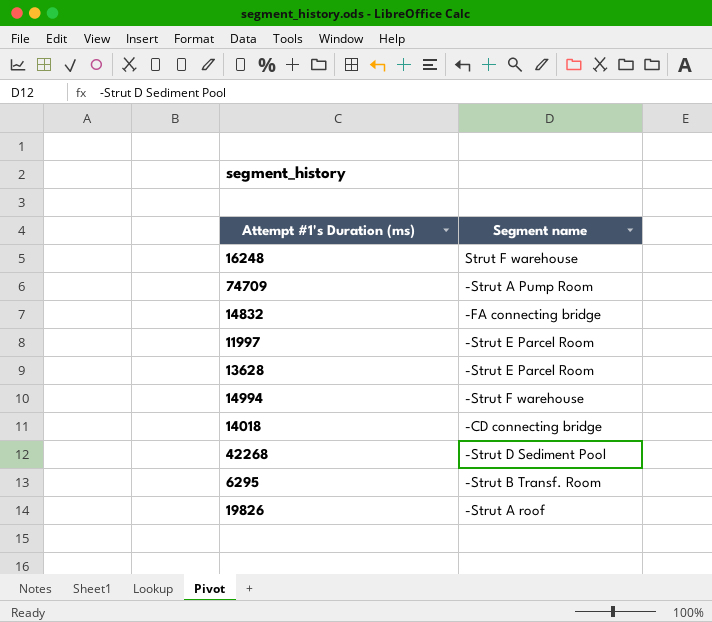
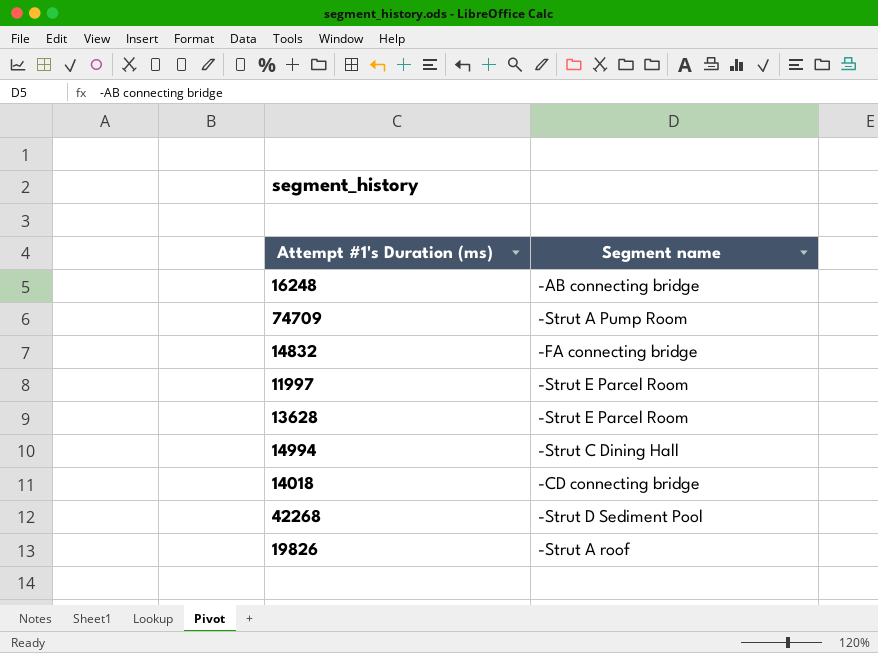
row 6295: -Strut B Transf. Room -> none
16248 | Segment name: Strut F warehouse -> -AB connecting bridge
14994 | Segment name: -Strut F warehouse -> -Strut C Dining Hall

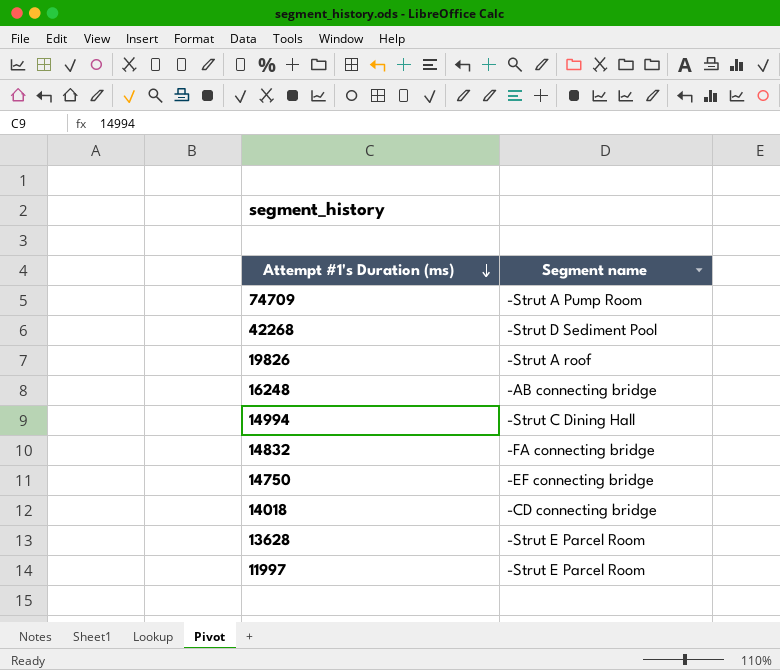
row order: none -> Attempt #1's Duration (ms) descending
row 14750: none -> -EF connecting bridge

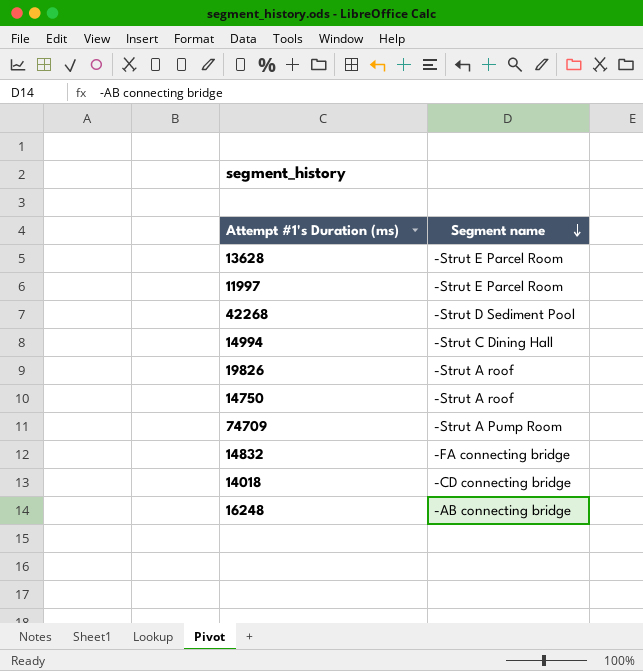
row order: Attempt #1's Duration (ms) descending -> Segment name descending
14750 | Segment name: -EF connecting bridge -> -Strut A roof

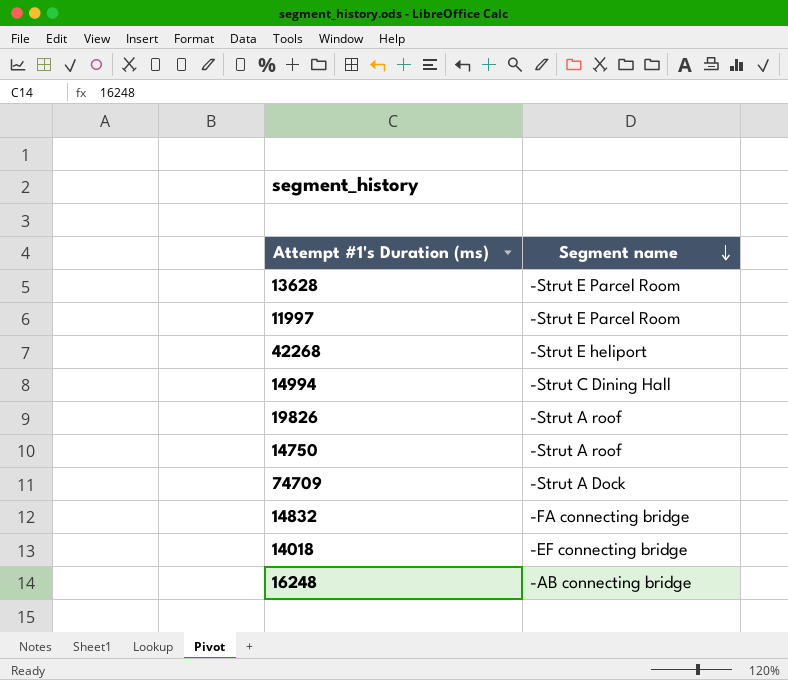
42268 | Segment name: -Strut D Sediment Pool -> -Strut E heliport
74709 | Segment name: -Strut A Pump Room -> -Strut A Dock
14018 | Segment name: -CD connecting bridge -> -EF connecting bridge

